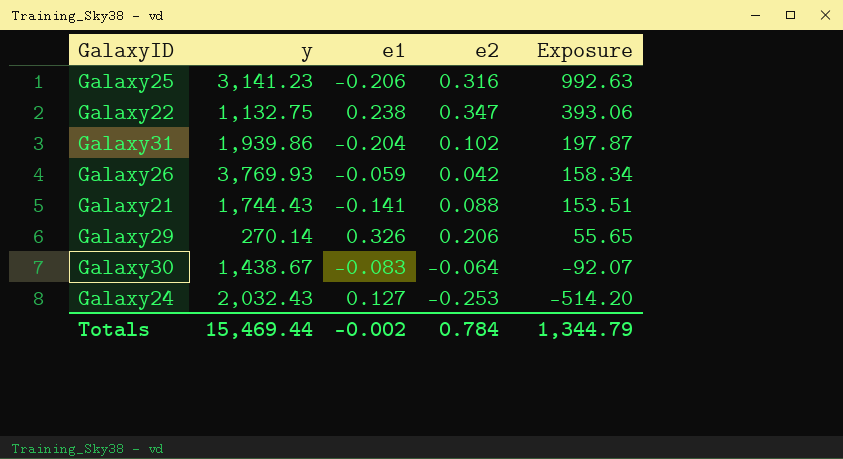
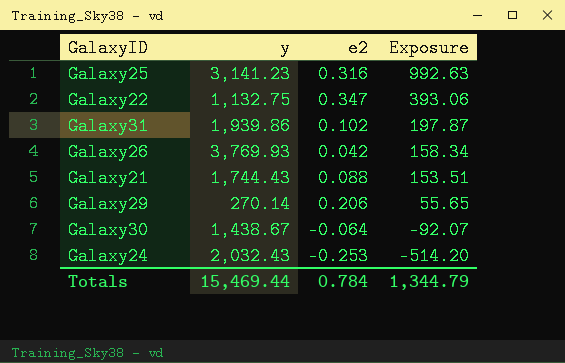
column e1 | position: 3 -> none

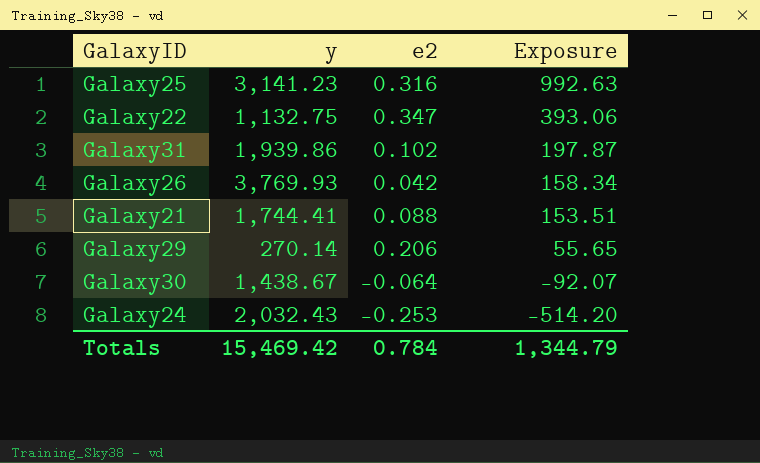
Galaxy21 | y: 1,744.43 -> 1,744.41
Totals | y: 15,469.44 -> 15,469.42

